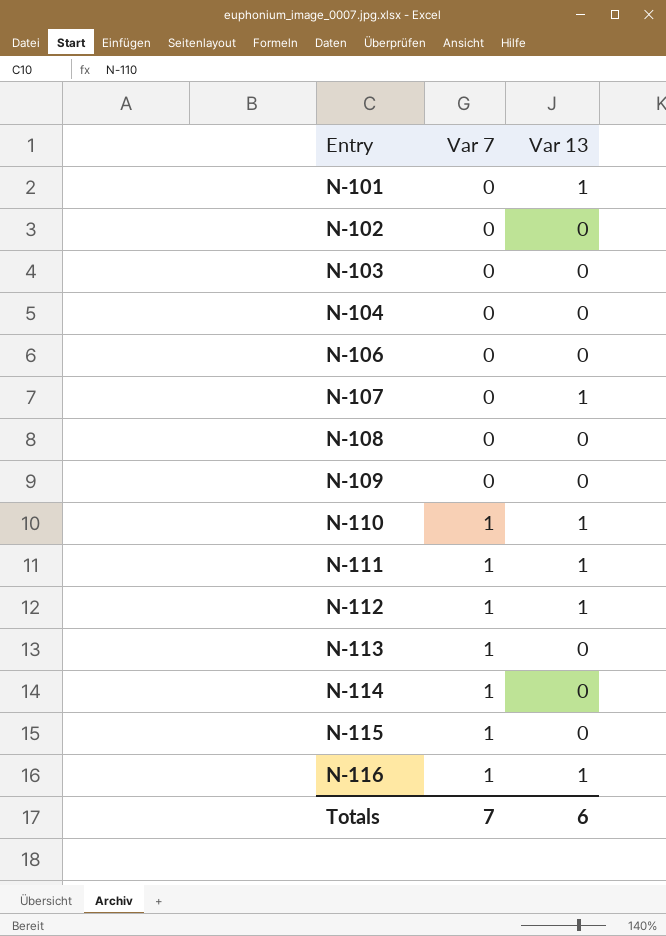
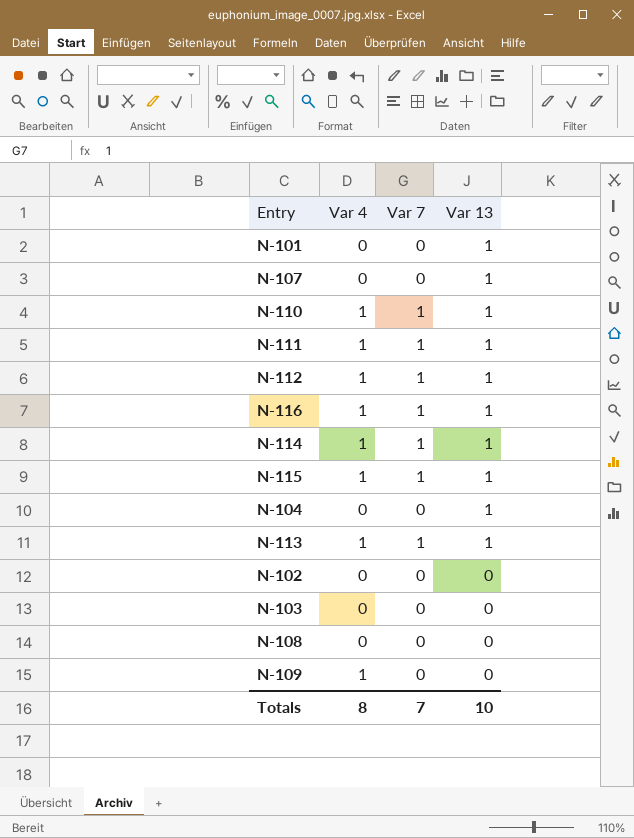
row order: Entry ascending -> Var 13 descending
column Var 4 | position: none -> 2
row N-106: 0 | 0 -> none
N-114 | Var 13: 0 -> 1
N-115 | Var 13: 0 -> 1
N-104 | Var 13: 0 -> 1
N-113 | Var 13: 0 -> 1
Totals | Var 13: 6 -> 10

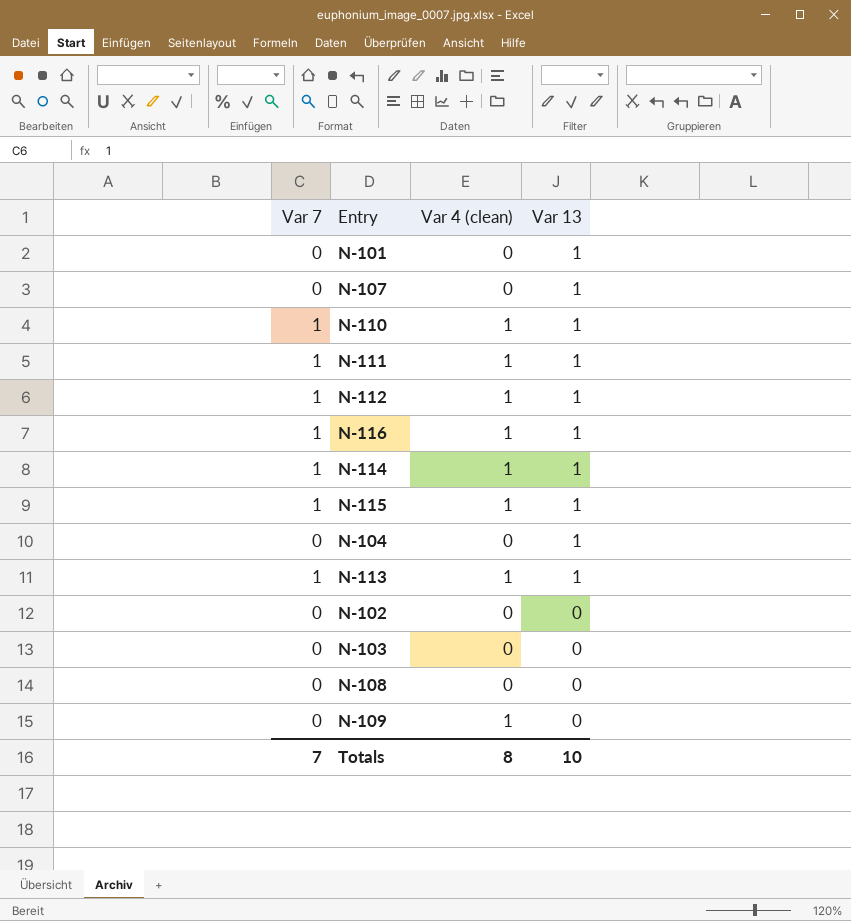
column Var 7 | position: 3 -> 1
column name: Var 4 -> Var 4 (clean)

